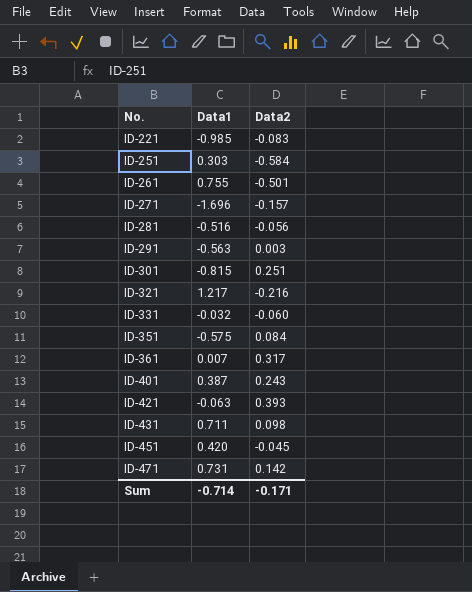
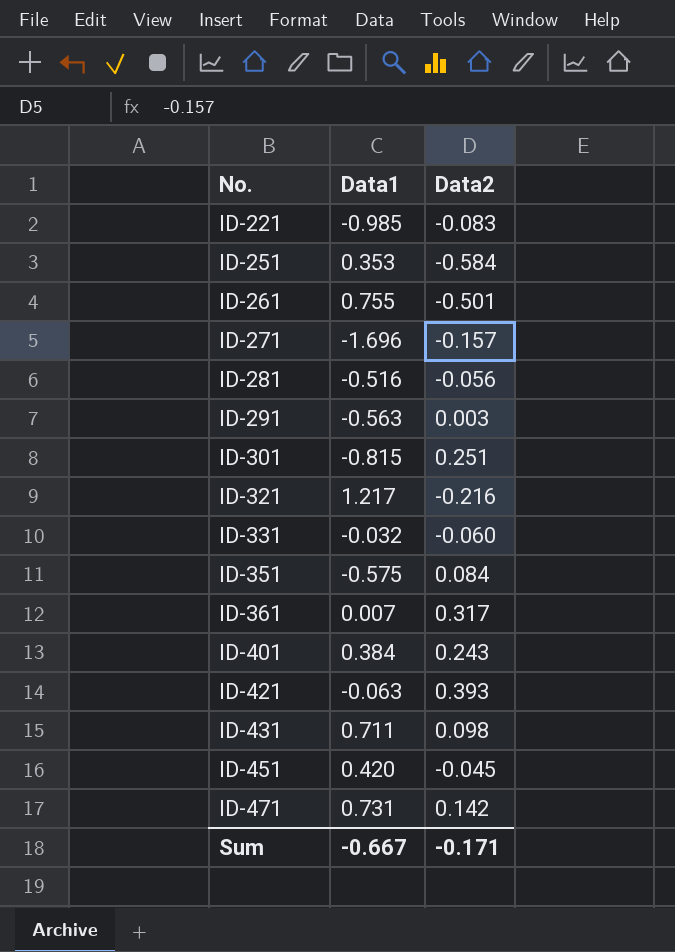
ID-251 | Data1: 0.303 -> 0.353
ID-401 | Data1: 0.387 -> 0.384
Sum | Data1: -0.714 -> -0.667

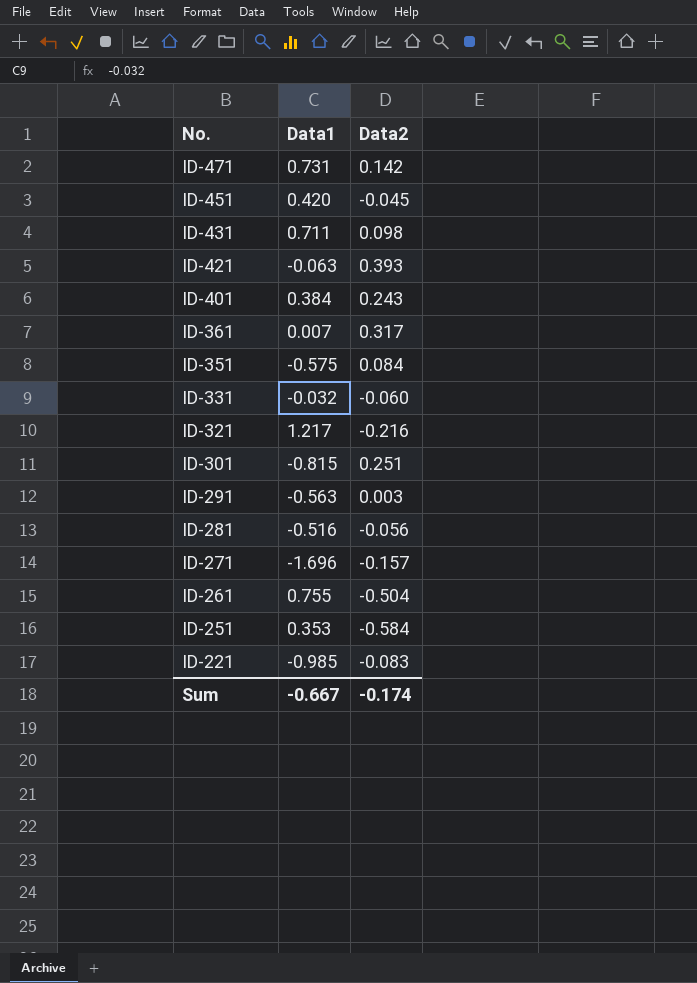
row order: No. ascending -> No. descending
ID-261 | Data2: -0.501 -> -0.504
Sum | Data2: -0.171 -> -0.174

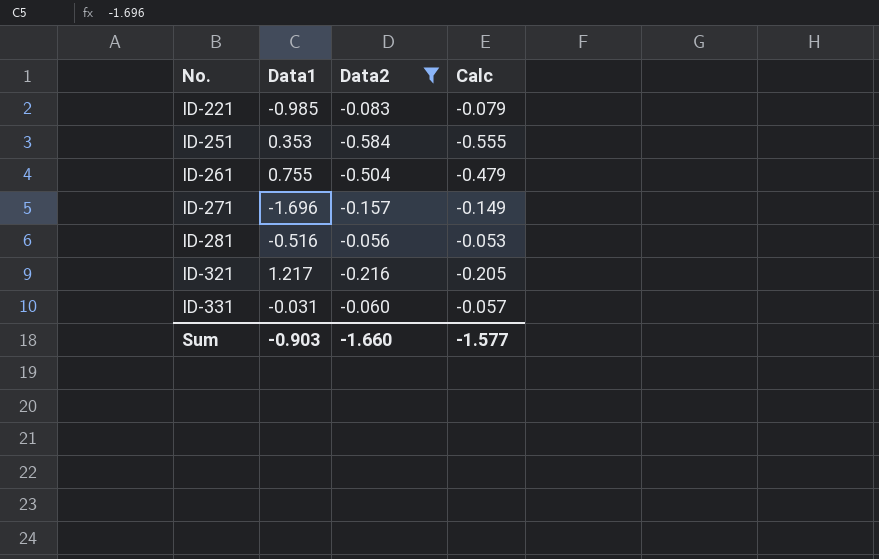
filter: none -> Data2 <= -0.056
row order: No. descending -> No. ascending
column Calc | formula: none -> [Data2] * 0.95
ID-331 | Data1: -0.032 -> -0.031
Sum | Data1: -0.667 -> -0.903
Sum | Data2: -0.174 -> -1.660

